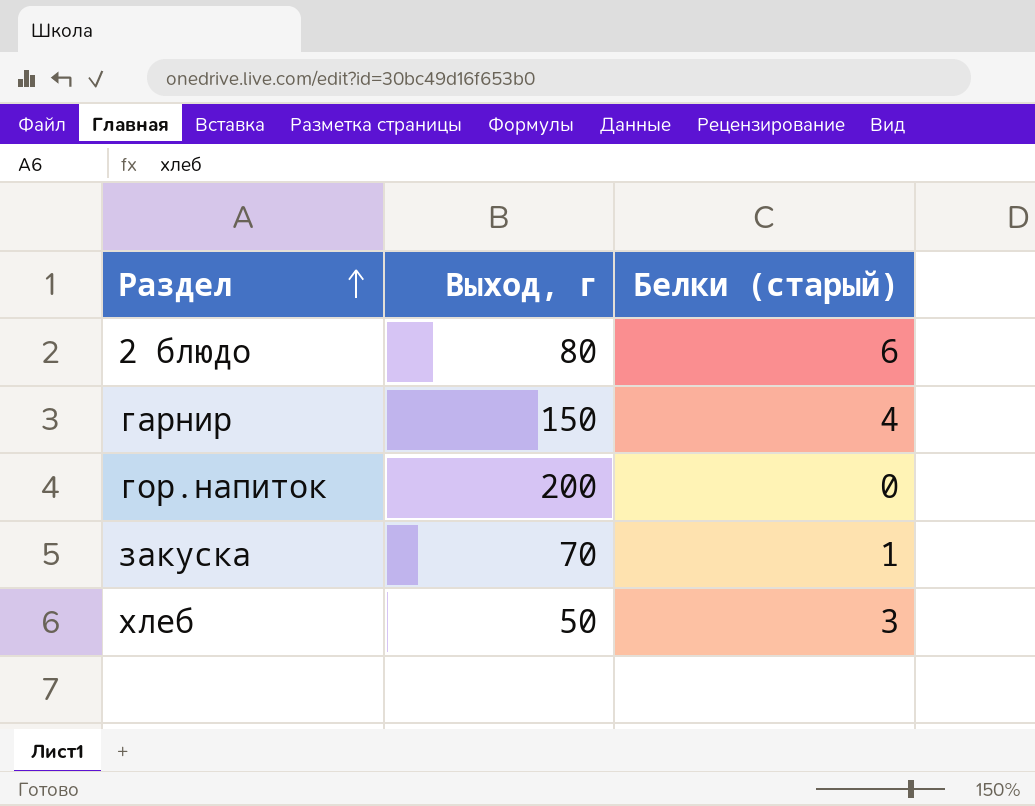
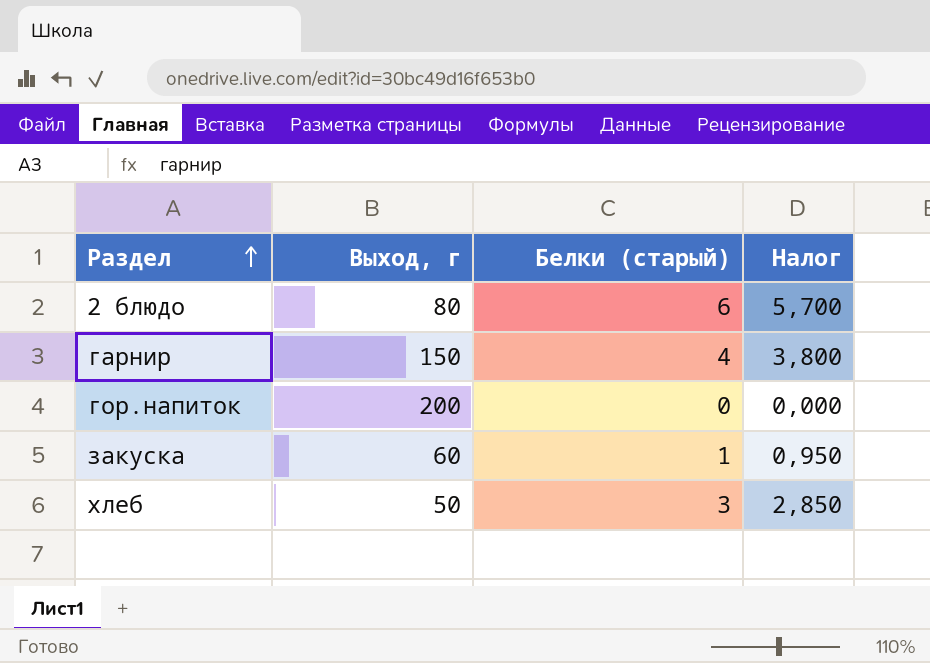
column Налог | formula: none -> [Белки (старый)] * 0,95
закуска | Выход, г: 70 -> 60

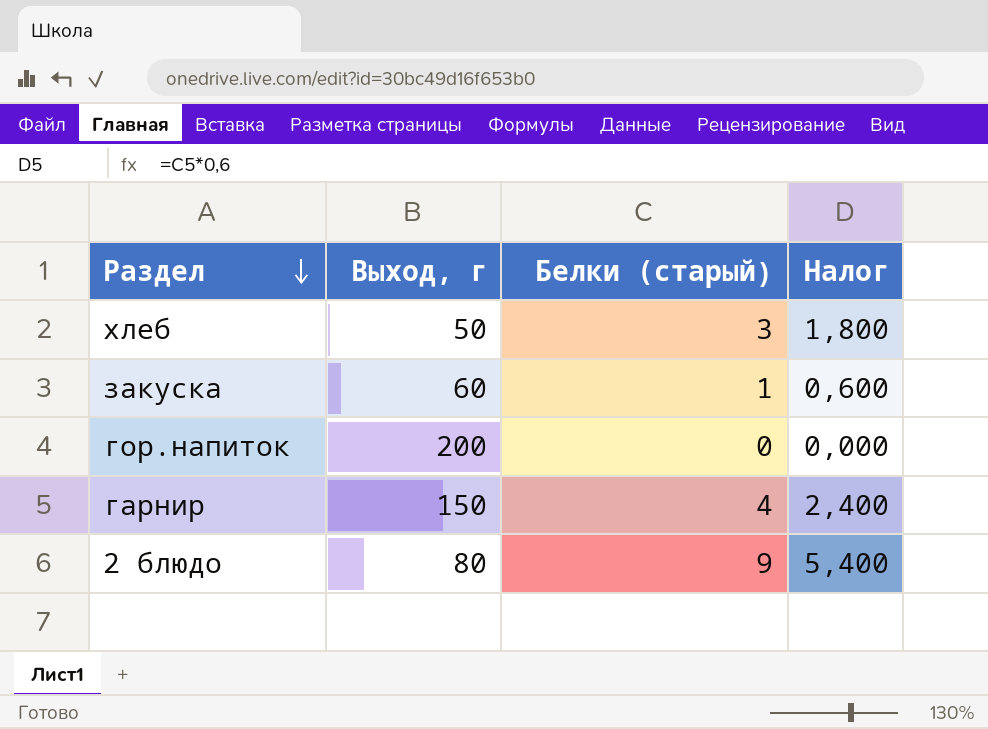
row order: Раздел ascending -> Раздел descending
column Налог | formula: [Белки (старый)] * 0,95 -> [Белки (старый)] * 0,6
2 блюдо | Белки (старый): 6 -> 9

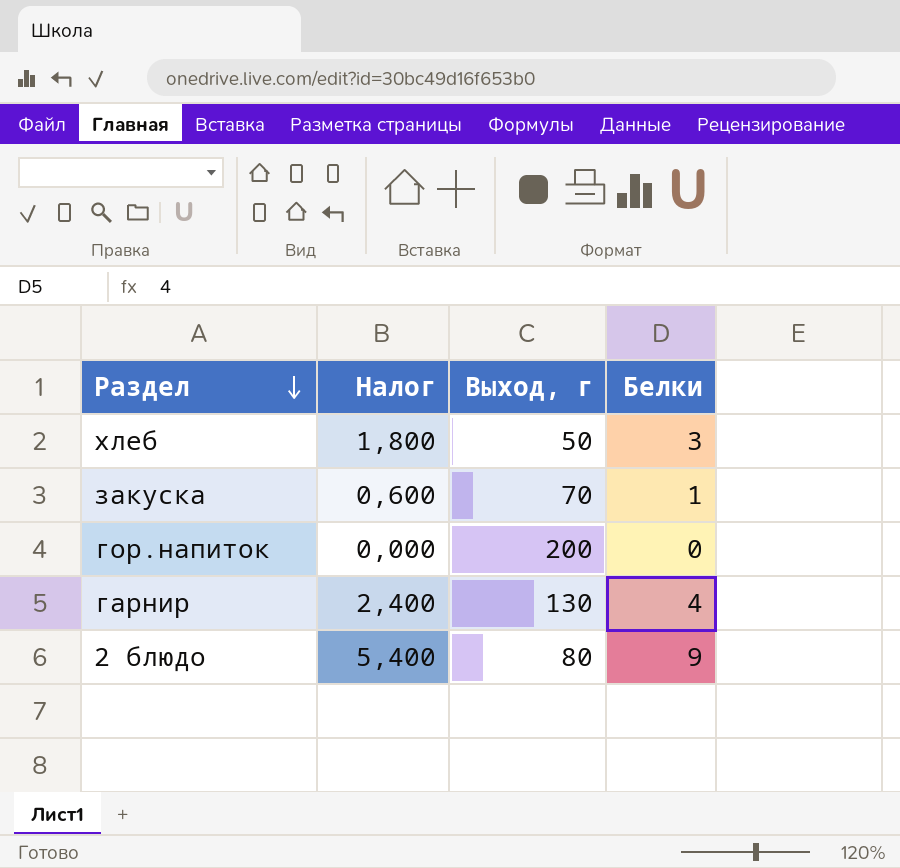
column Налог | position: 4 -> 2
column name: Белки (старый) -> Белки
закуска | Выход, г: 60 -> 70
гарнир | Выход, г: 150 -> 130

